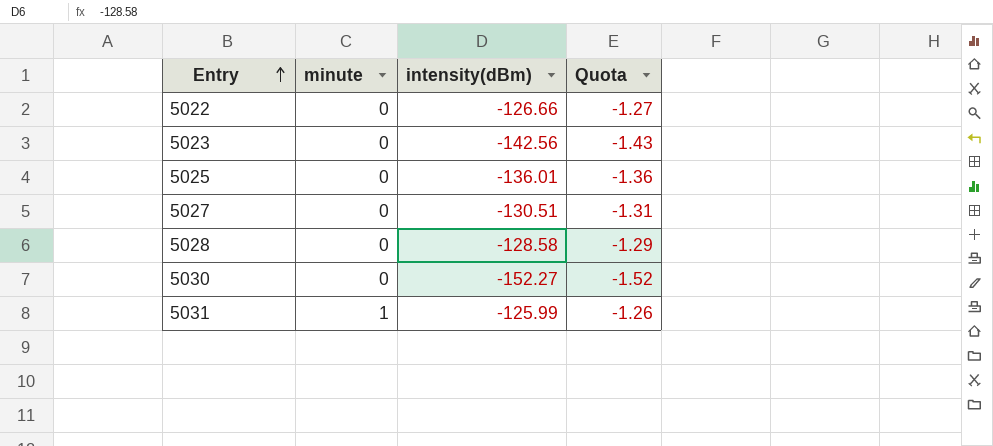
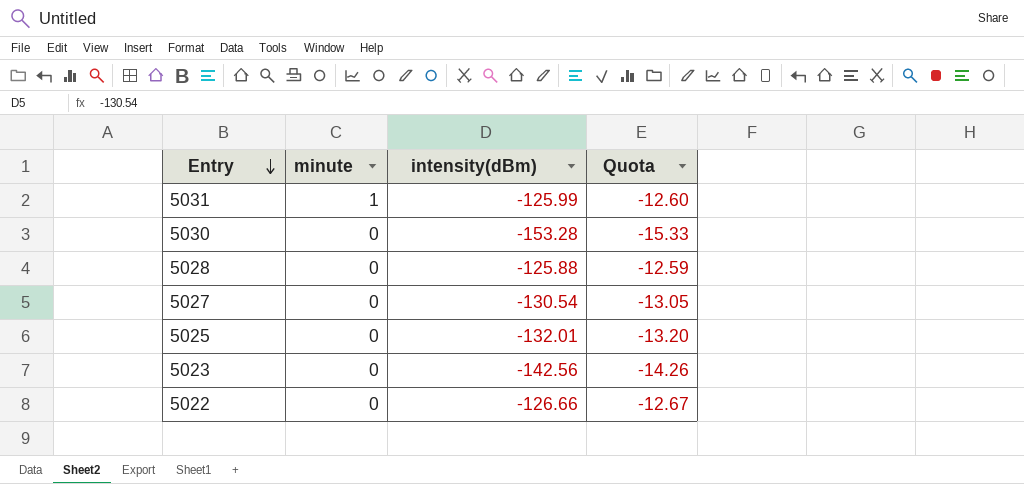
row order: Entry ascending -> Entry descending
column Quota | formula: [intensity(dBm)] * 0.01 -> [intensity(dBm)] * 0.1
5030 | intensity(dBm): -152.27 -> -153.28
5028 | intensity(dBm): -128.58 -> -125.88
5027 | intensity(dBm): -130.51 -> -130.54
5025 | intensity(dBm): -136.01 -> -132.01

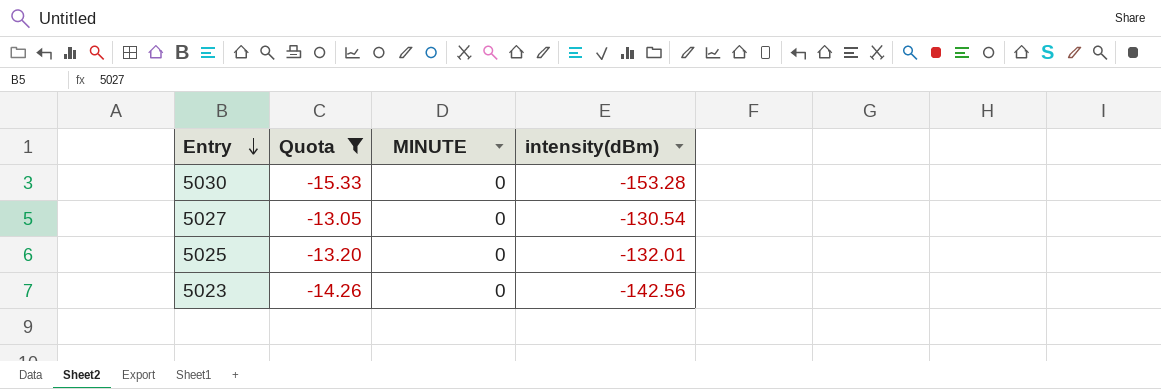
filter: none -> Quota <= -13.05
column Quota | position: 4 -> 2
column name: minute -> MINUTE

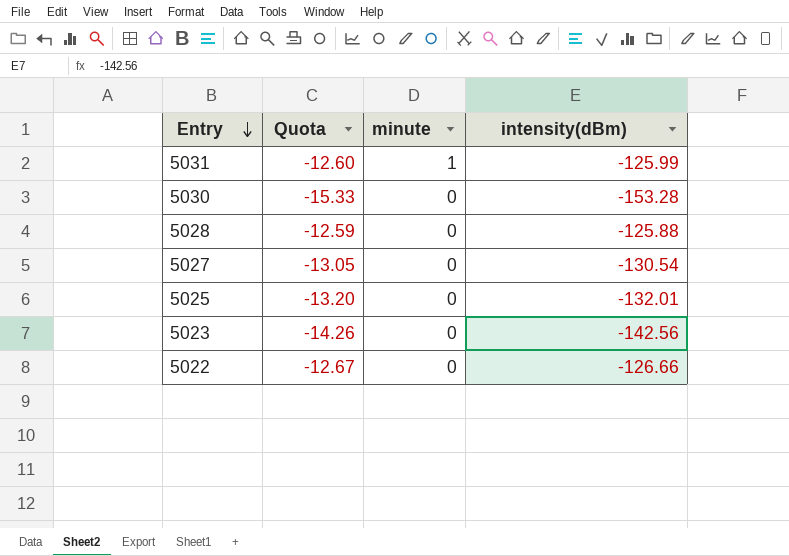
filter: Quota <= -13.05 -> none
column name: MINUTE -> minute

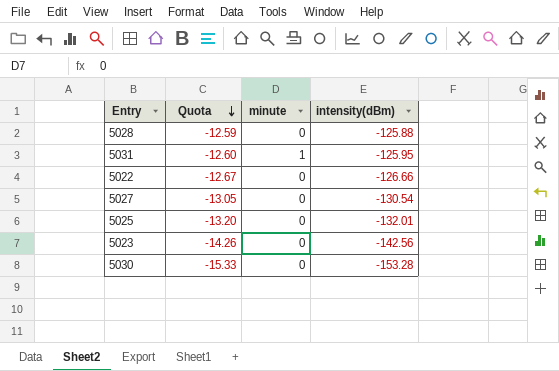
row order: Entry descending -> Quota descending
5031 | intensity(dBm): -125.99 -> -125.95

